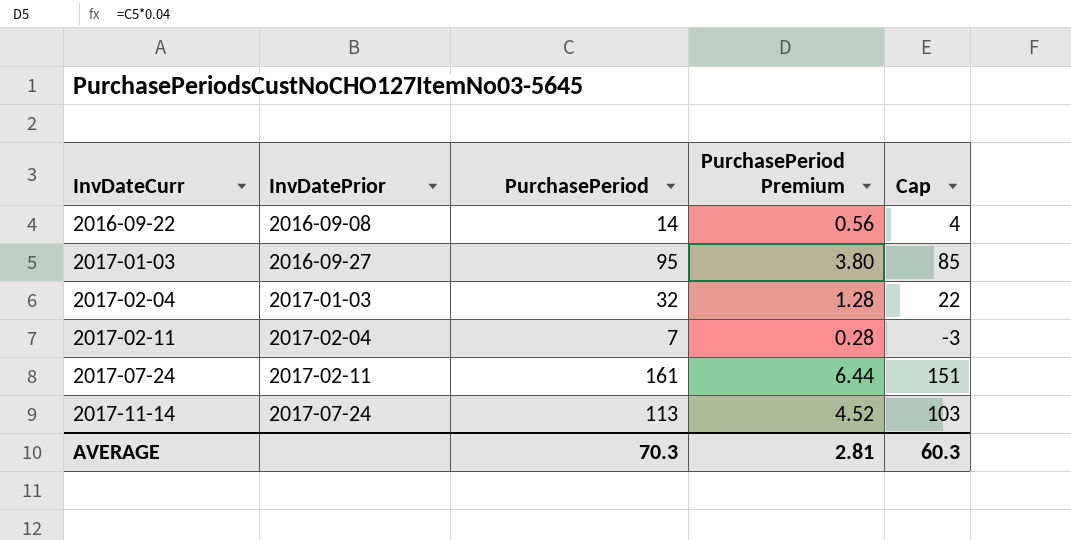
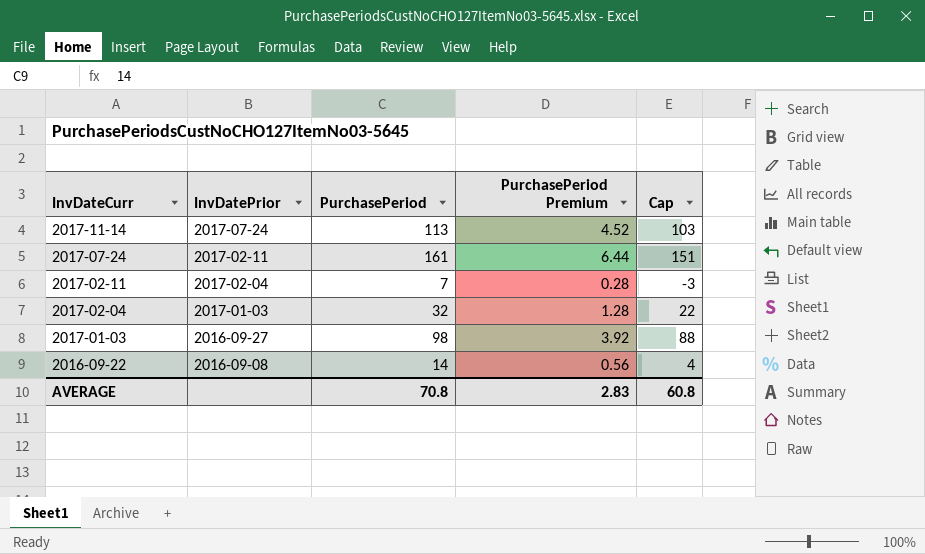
row order: InvDateCurr ascending -> InvDateCurr descending
2017-01-03 | PurchasePeriod: 95 -> 98
2017-01-03 | PurchasePeriod Premium: 3.80 -> 3.92
2017-01-03 | Cap: 85 -> 88
AVERAGE | PurchasePeriod: 70.3 -> 70.8
AVERAGE | PurchasePeriod Premium: 2.81 -> 2.83
AVERAGE | Cap: 60.3 -> 60.8

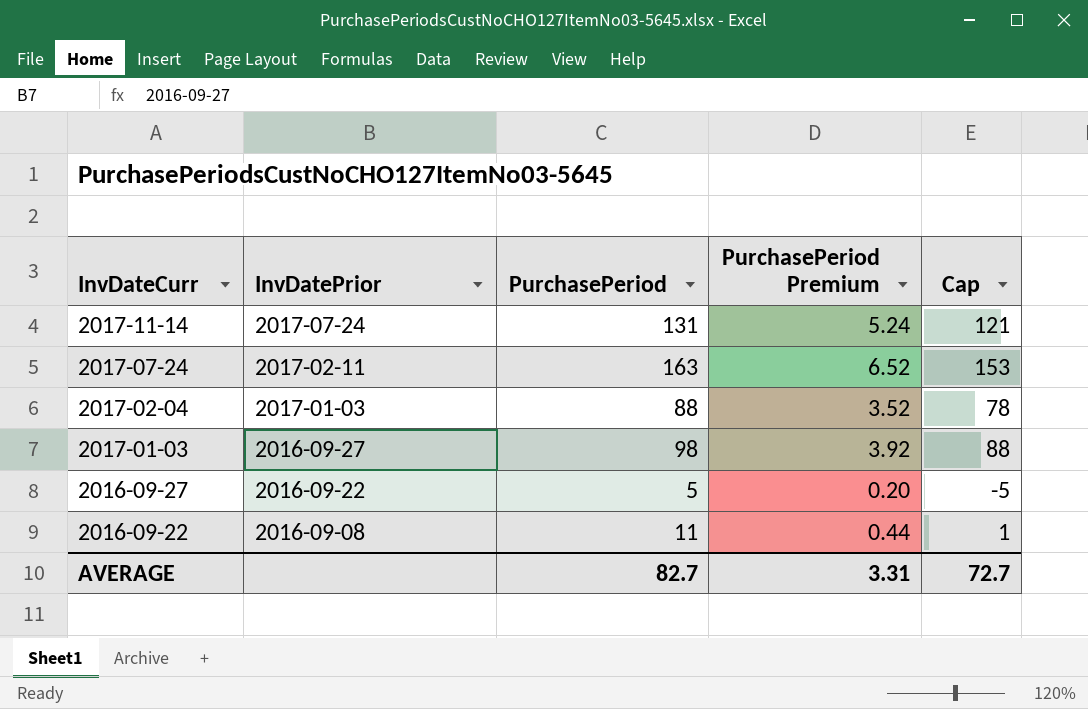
row 2017-02-11: 2017-02-04 | 7 | 0.28 | -3 -> none
2017-11-14 | PurchasePeriod: 113 -> 131
2017-11-14 | PurchasePeriod Premium: 4.52 -> 5.24
2017-11-14 | Cap: 103 -> 121
2017-07-24 | PurchasePeriod: 161 -> 163
2017-07-24 | PurchasePeriod Premium: 6.44 -> 6.52
2017-07-24 | Cap: 151 -> 153
2017-02-04 | PurchasePeriod: 32 -> 88
2017-02-04 | PurchasePeriod Premium: 1.28 -> 3.52
2017-02-04 | Cap: 22 -> 78
row 2016-09-27: none -> 2016-09-22 | 5 | 0.20 | -5
2016-09-22 | PurchasePeriod: 14 -> 11
2016-09-22 | PurchasePeriod Premium: 0.56 -> 0.44
2016-09-22 | Cap: 4 -> 1
AVERAGE | PurchasePeriod: 70.8 -> 82.7
AVERAGE | PurchasePeriod Premium: 2.83 -> 3.31
AVERAGE | Cap: 60.8 -> 72.7

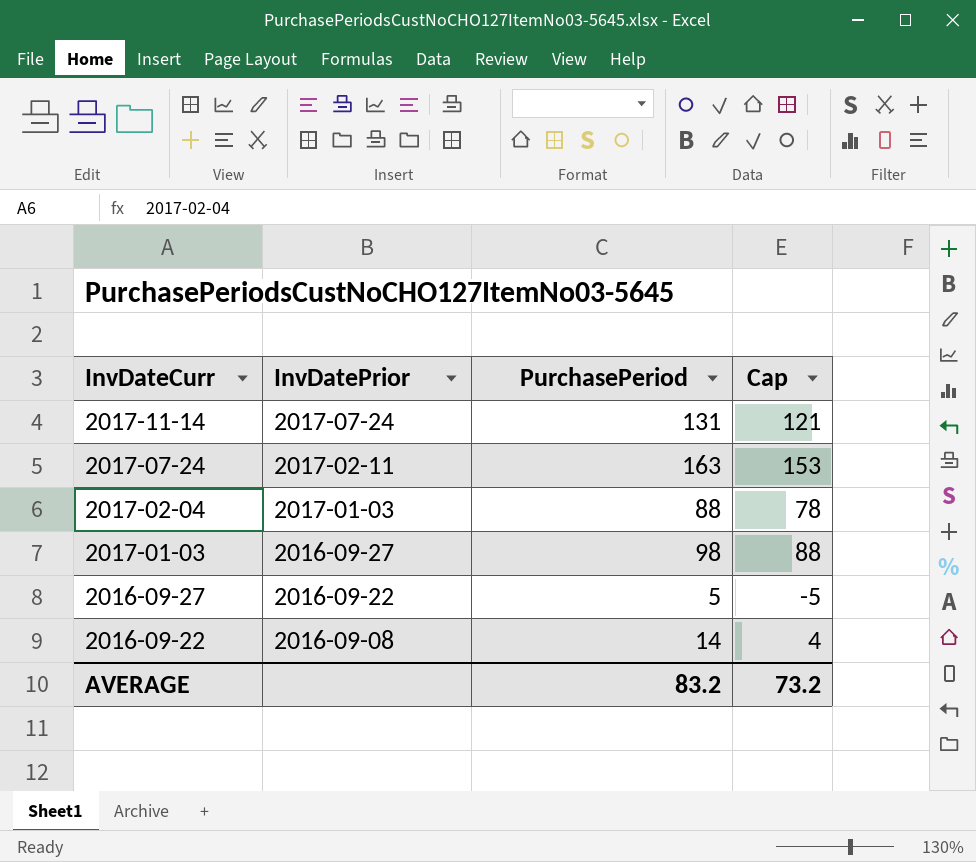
column PurchasePeriod Premium | formula: [PurchasePeriod] * 0.04 -> none
2016-09-22 | PurchasePeriod: 11 -> 14
2016-09-22 | Cap: 1 -> 4
AVERAGE | PurchasePeriod: 82.7 -> 83.2
AVERAGE | Cap: 72.7 -> 73.2

